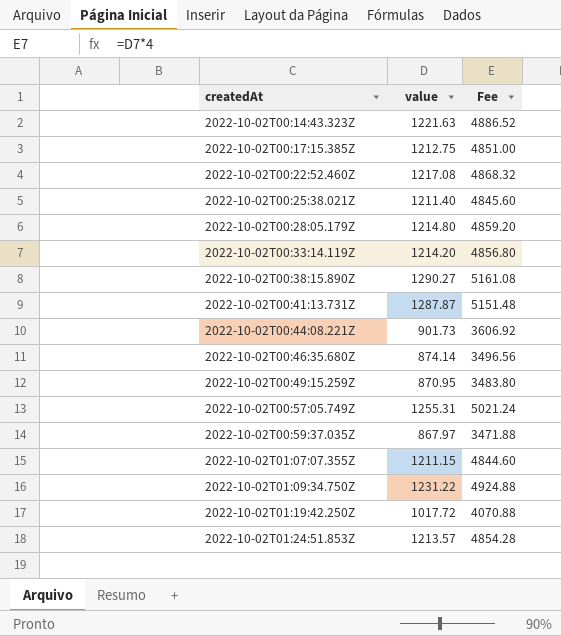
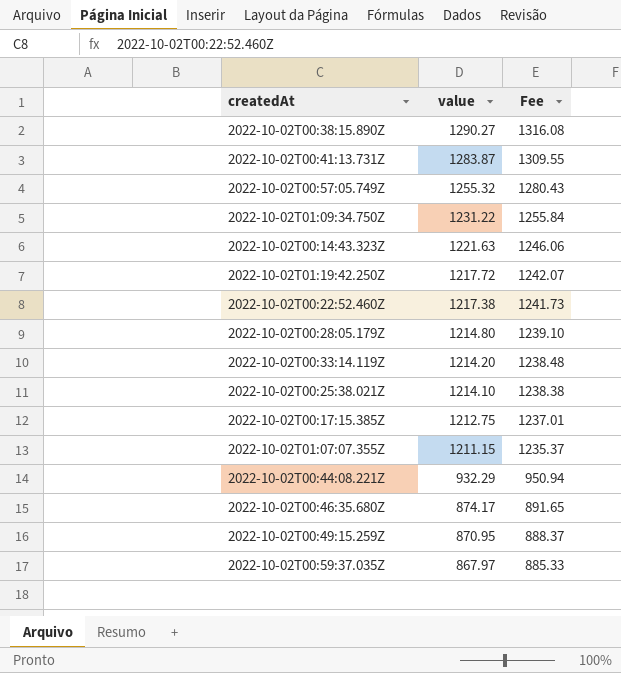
row order: createdAt ascending -> value descending
column Fee | formula: [value] * 4 -> [value] * 1.02
row 2022-10-02T01:24:51.853Z: 1213.57 | 4854.28 -> none
2022-10-02T00:41:13.731Z | value: 1287.87 -> 1283.87
2022-10-02T00:57:05.749Z | value: 1255.31 -> 1255.32
2022-10-02T01:19:42.250Z | value: 1017.72 -> 1217.72
2022-10-02T00:22:52.460Z | value: 1217.08 -> 1217.38
2022-10-02T00:25:38.021Z | value: 1211.40 -> 1214.10
2022-10-02T00:44:08.221Z | value: 901.73 -> 932.29
2022-10-02T00:46:35.680Z | value: 874.14 -> 874.17

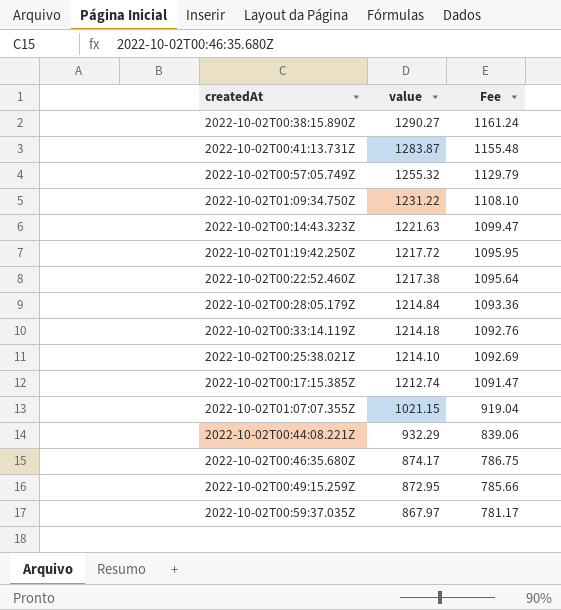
column Fee | formula: [value] * 1.02 -> [value] * 0.9
2022-10-02T00:28:05.179Z | value: 1214.80 -> 1214.84
2022-10-02T00:33:14.119Z | value: 1214.20 -> 1214.18
2022-10-02T00:17:15.385Z | value: 1212.75 -> 1212.74
2022-10-02T01:07:07.355Z | value: 1211.15 -> 1021.15
2022-10-02T00:49:15.259Z | value: 870.95 -> 872.95

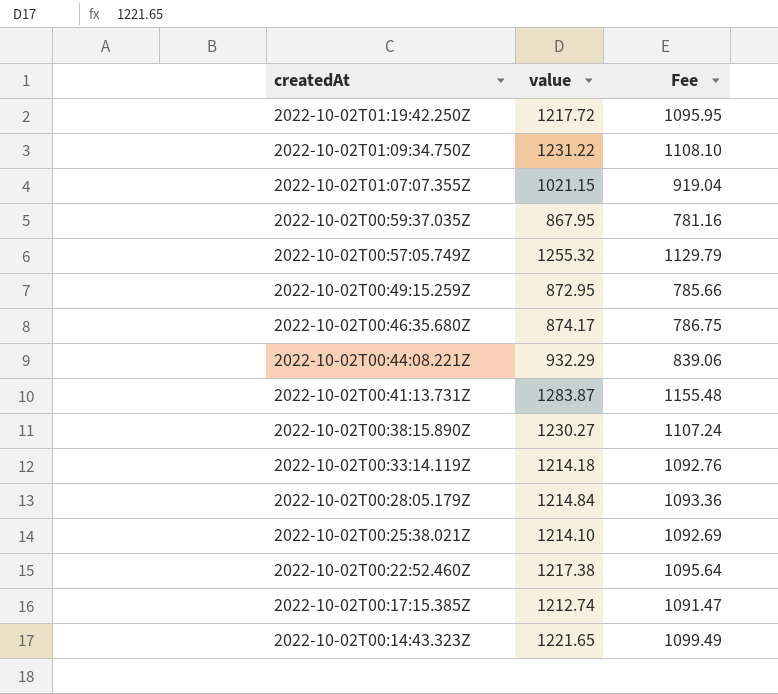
row order: value descending -> createdAt descending
2022-10-02T00:59:37.035Z | value: 867.97 -> 867.95
2022-10-02T00:59:37.035Z | Fee: 781.17 -> 781.16
2022-10-02T00:38:15.890Z | value: 1290.27 -> 1230.27
2022-10-02T00:38:15.890Z | Fee: 1161.24 -> 1107.24
2022-10-02T00:14:43.323Z | value: 1221.63 -> 1221.65
2022-10-02T00:14:43.323Z | Fee: 1099.47 -> 1099.49

